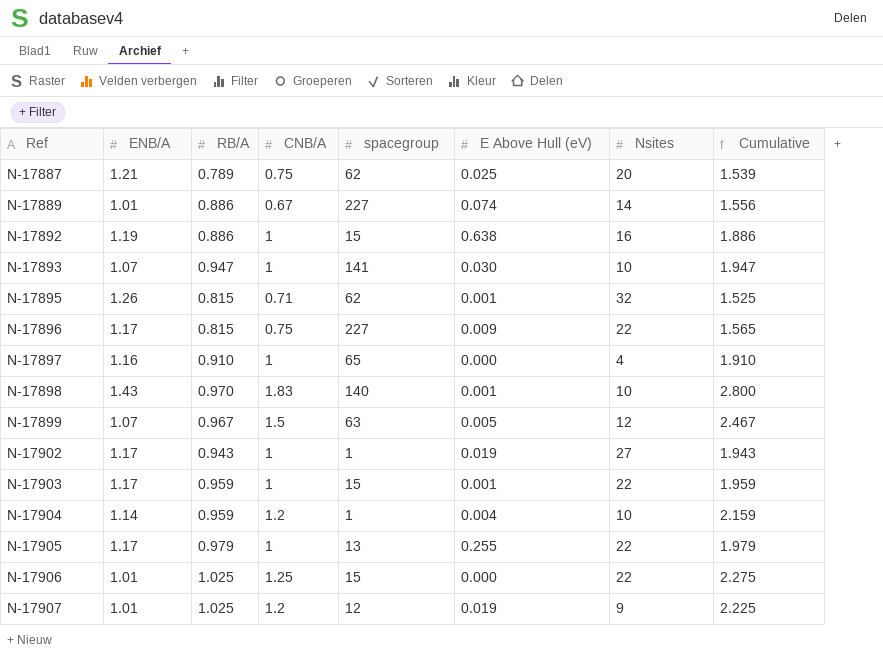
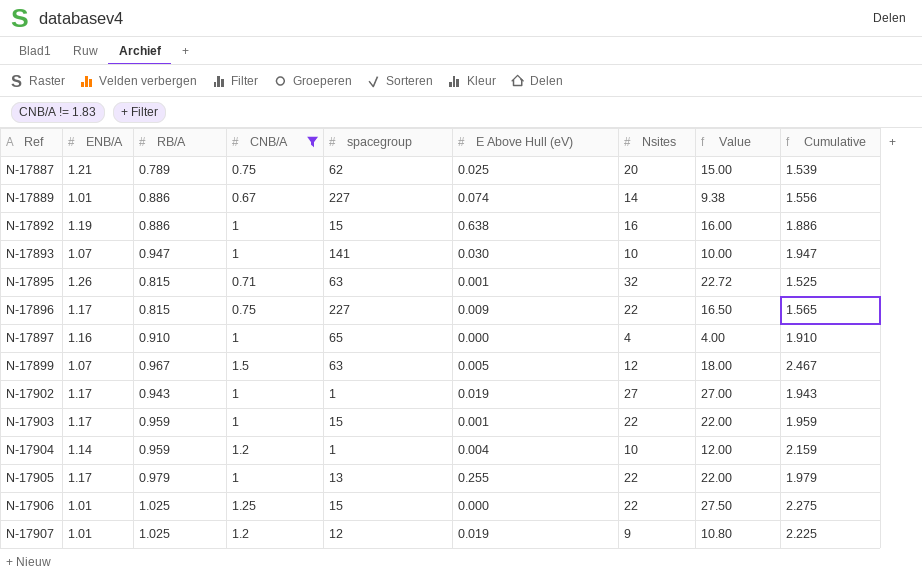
filter: none -> CNB/A != 1.83
column Value | formula: none -> [CNB/A] * [Nsites]
N-17895 | spacegroup: 62 -> 63

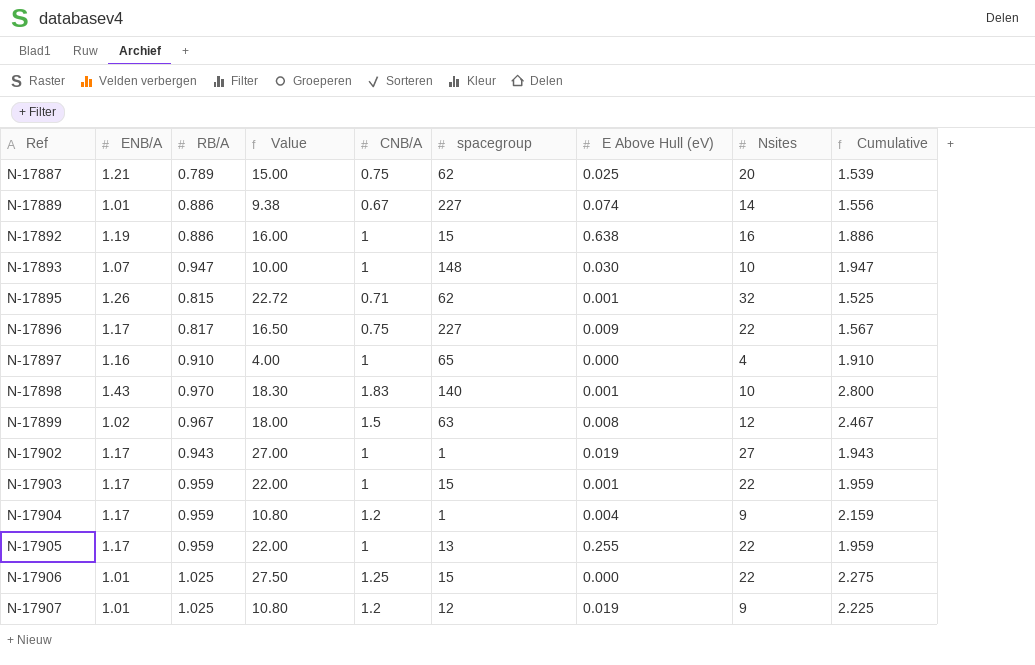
filter: CNB/A != 1.83 -> none
column Value | position: 8 -> 4
N-17893 | spacegroup: 141 -> 148
N-17895 | spacegroup: 63 -> 62
N-17896 | RB/A: 0.815 -> 0.817
N-17896 | Cumulative: 1.565 -> 1.567
N-17899 | ENB/A: 1.07 -> 1.02
N-17899 | E Above Hull (eV): 0.005 -> 0.008
N-17904 | ENB/A: 1.14 -> 1.17
N-17904 | Value: 12.00 -> 10.80
N-17904 | Nsites: 10 -> 9
N-17905 | RB/A: 0.979 -> 0.959
N-17905 | Cumulative: 1.979 -> 1.959

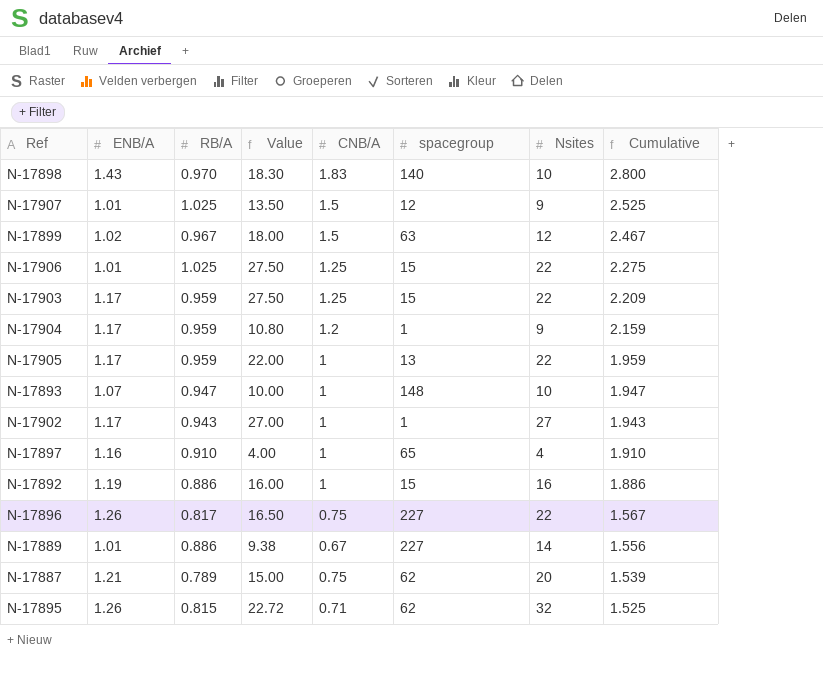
row order: Ref ascending -> Cumulative descending
column E Above Hull (eV) | position: 7 -> none
N-17907 | Value: 10.80 -> 13.50
N-17907 | CNB/A: 1.2 -> 1.5
N-17907 | Cumulative: 2.225 -> 2.525
N-17903 | Value: 22.00 -> 27.50
N-17903 | CNB/A: 1 -> 1.25
N-17903 | Cumulative: 1.959 -> 2.209
N-17896 | ENB/A: 1.17 -> 1.26

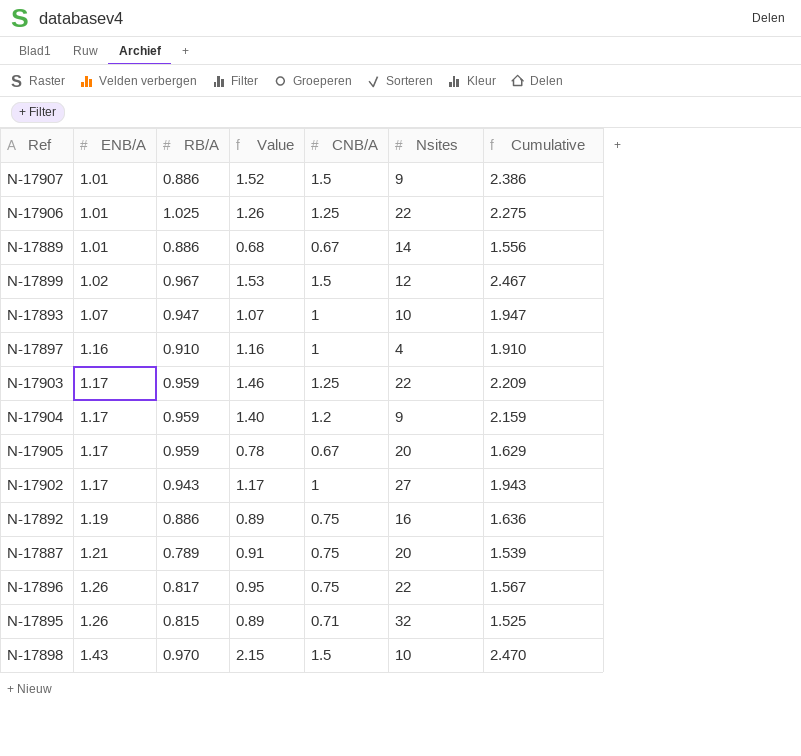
row order: Cumulative descending -> ENB/A ascending
column spacegroup | position: 6 -> none
column Value | formula: [CNB/A] * [Nsites] -> [ENB/A] * [CNB/A]
N-17907 | RB/A: 1.025 -> 0.886
N-17907 | Cumulative: 2.525 -> 2.386
N-17905 | CNB/A: 1 -> 0.67
N-17905 | Nsites: 22 -> 20
N-17905 | Cumulative: 1.959 -> 1.629
N-17892 | CNB/A: 1 -> 0.75
N-17892 | Cumulative: 1.886 -> 1.636
N-17898 | CNB/A: 1.83 -> 1.5
N-17898 | Cumulative: 2.800 -> 2.470

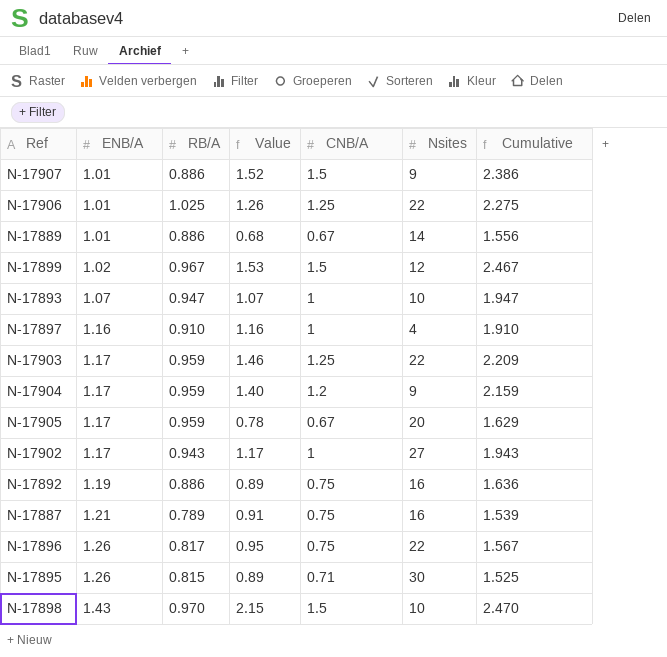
N-17887 | Nsites: 20 -> 16
N-17895 | Nsites: 32 -> 30

